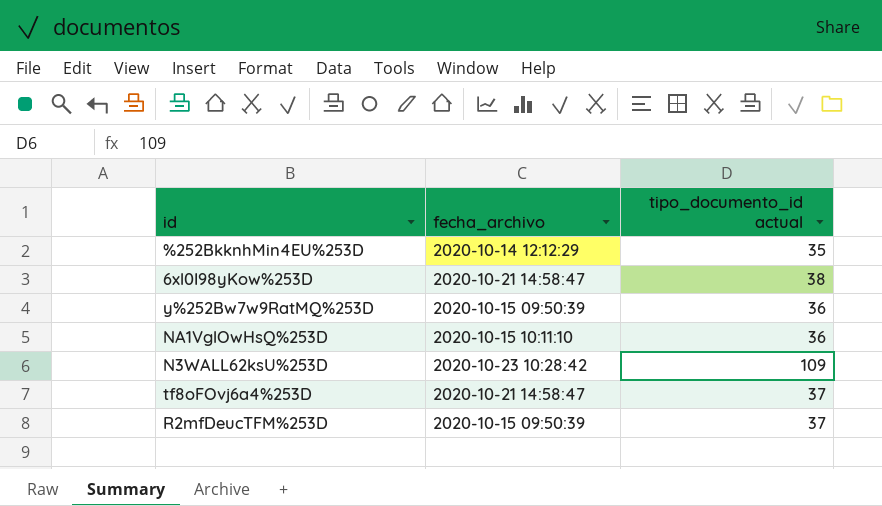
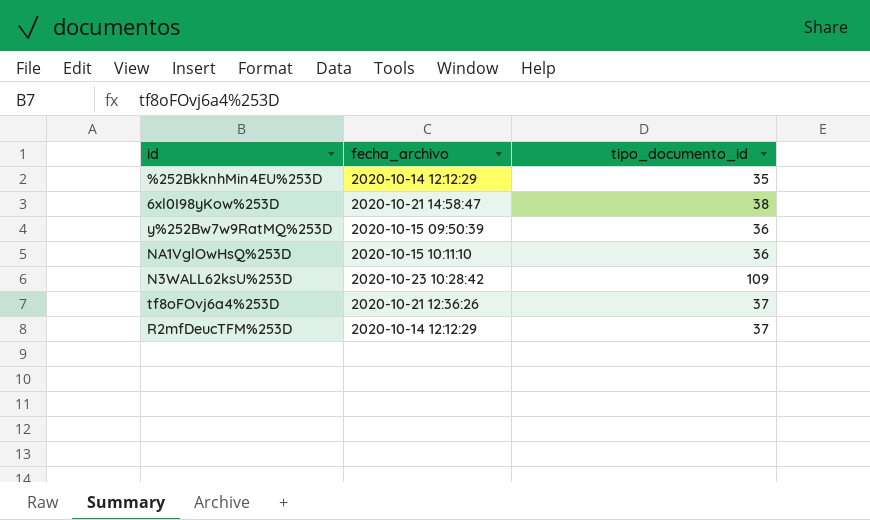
column name: tipo_documento_id actual -> tipo_documento_id
tf8oFOvj6a4%253D | fecha_archivo: 2020-10-21 14:58:47 -> 2020-10-21 12:36:26
R2mfDeucTFM%253D | fecha_archivo: 2020-10-15 09:50:39 -> 2020-10-14 12:12:29

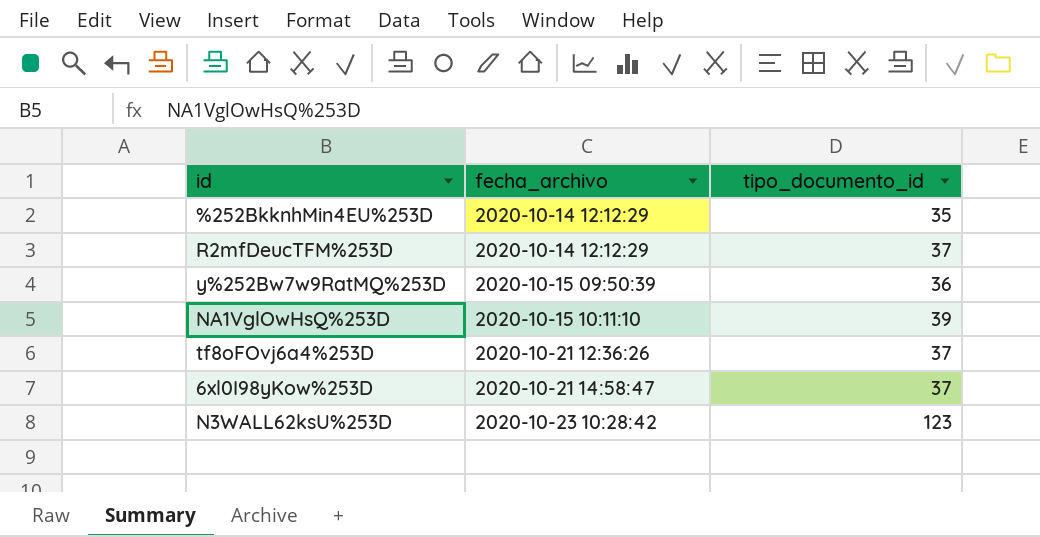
row order: none -> fecha_archivo ascending
NA1VglOwHsQ%253D | tipo_documento_id: 36 -> 39
6xl0I98yKow%253D | tipo_documento_id: 38 -> 37
N3WALL62ksU%253D | tipo_documento_id: 109 -> 123

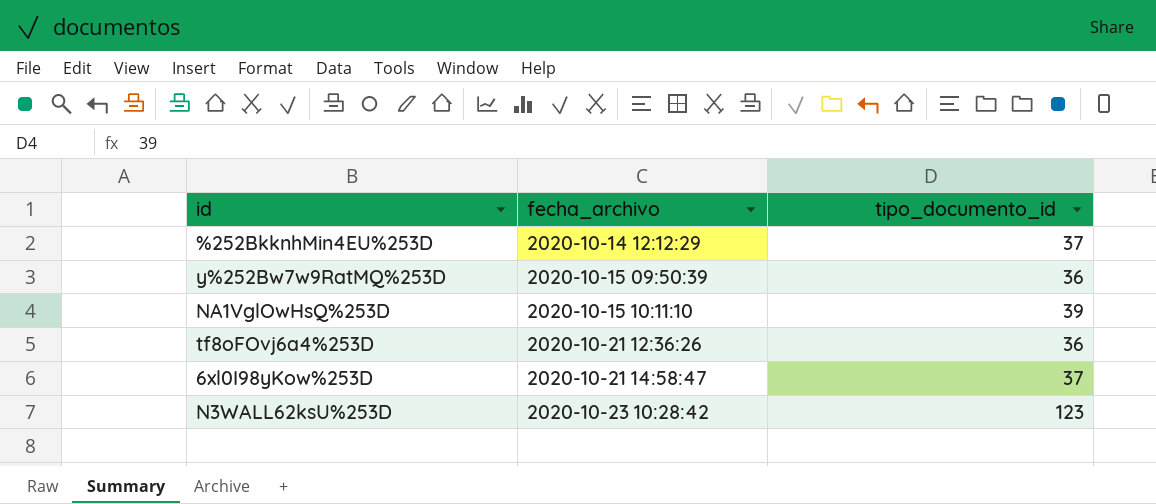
row R2mfDeucTFM%253D: 2020-10-14 12:12:29 | 37 -> none
%252BkknhMin4EU%253D | tipo_documento_id: 35 -> 37
tf8oFOvj6a4%253D | tipo_documento_id: 37 -> 36

